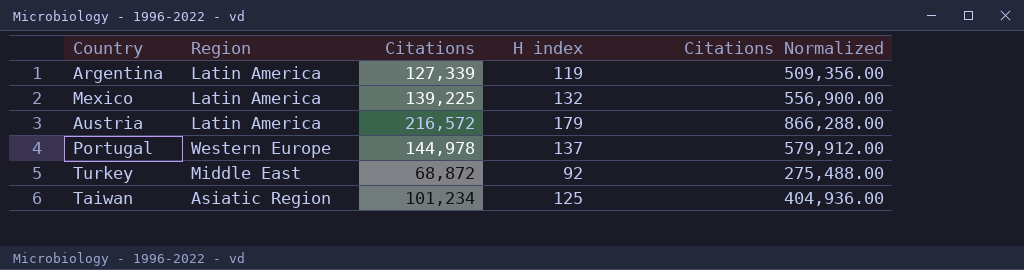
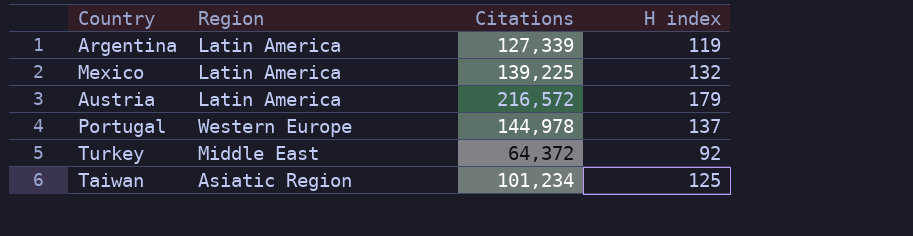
column Citations Normalized | formula: [Citations] * 4 -> none
Turkey | Citations: 68,872 -> 64,372

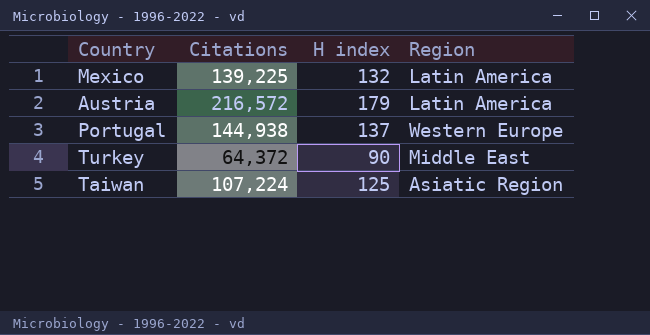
column Region | position: 2 -> 4
row Argentina: Latin America | 127,339 | 119 -> none
Portugal | Citations: 144,978 -> 144,938
Turkey | H index: 92 -> 90
Taiwan | Citations: 101,234 -> 107,224

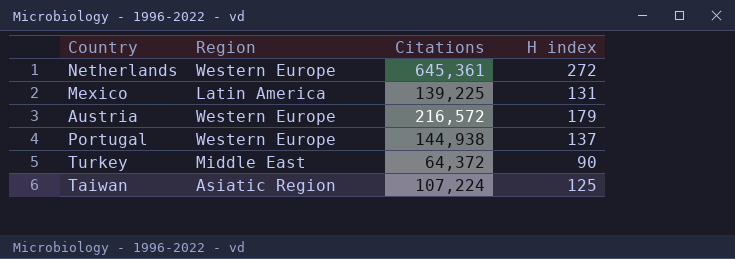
column Region | position: 4 -> 2
row Netherlands: none -> Western Europe | 645,361 | 272
Mexico | H index: 132 -> 131
Austria | Region: Latin America -> Western Europe

